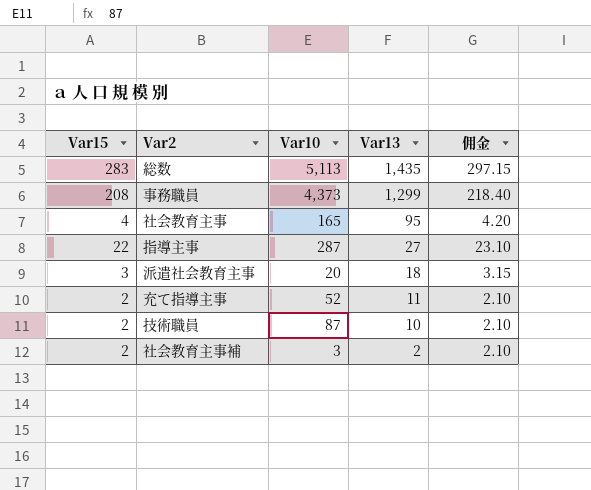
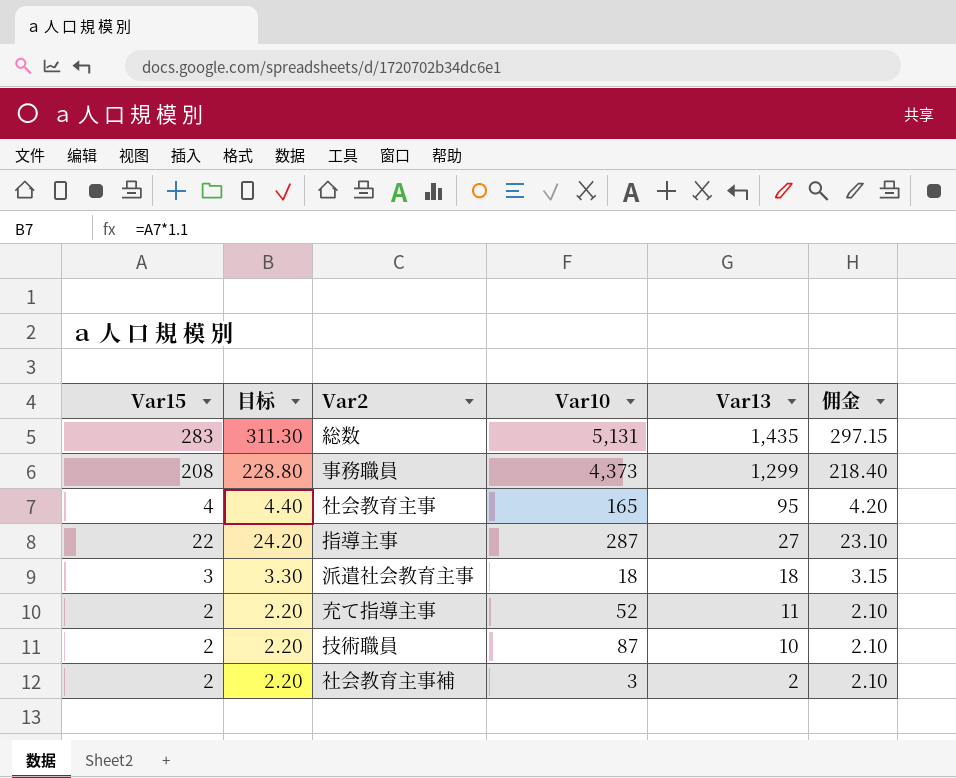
column 目标 | formula: none -> [Var15] * 1.1
総数 | Var10: 5,113 -> 5,131
派遣社会教育主事 | Var10: 20 -> 18

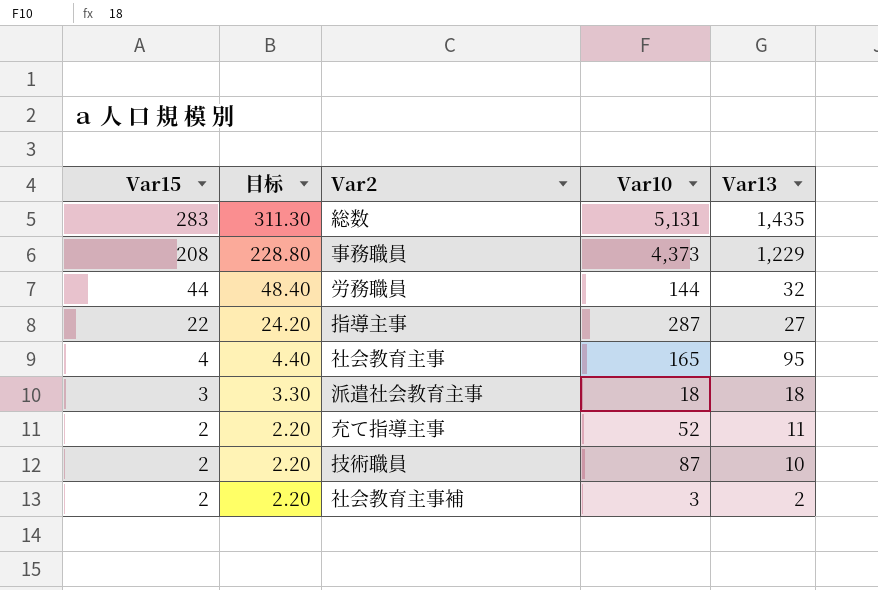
row order: Var13 descending -> Var15 descending
column 佣金 | formula: [Var15] * 1.05 -> none
事務職員 | Var13: 1,299 -> 1,229
row 労務職員: none -> 44 | 48.40 | 144 | 32

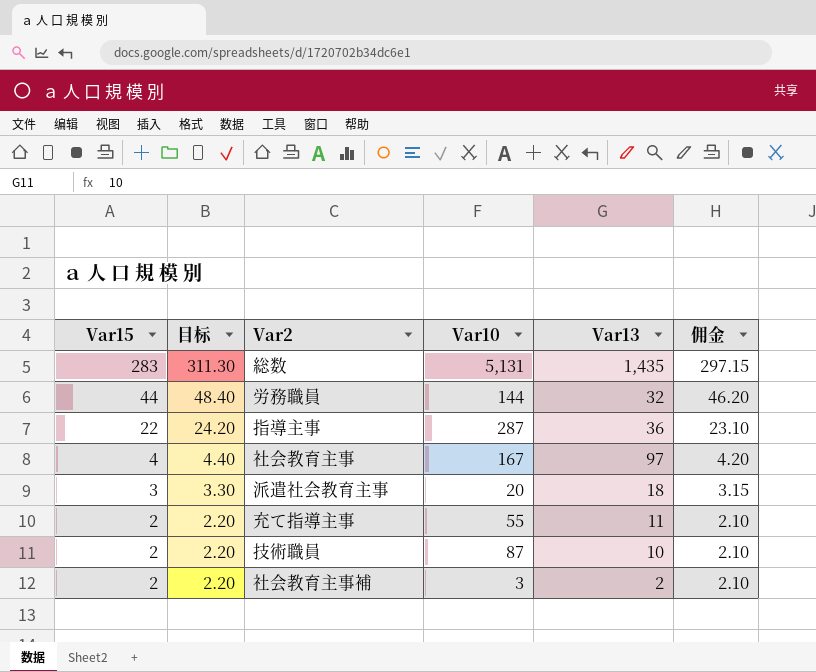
column 佣金 | formula: none -> [Var15] * 1.05
row 事務職員: 208 | 228.80 | 4,373 | 1,229 -> none
指導主事 | Var13: 27 -> 36
社会教育主事 | Var10: 165 -> 167
社会教育主事 | Var13: 95 -> 97
派遣社会教育主事 | Var10: 18 -> 20
充て指導主事 | Var10: 52 -> 55

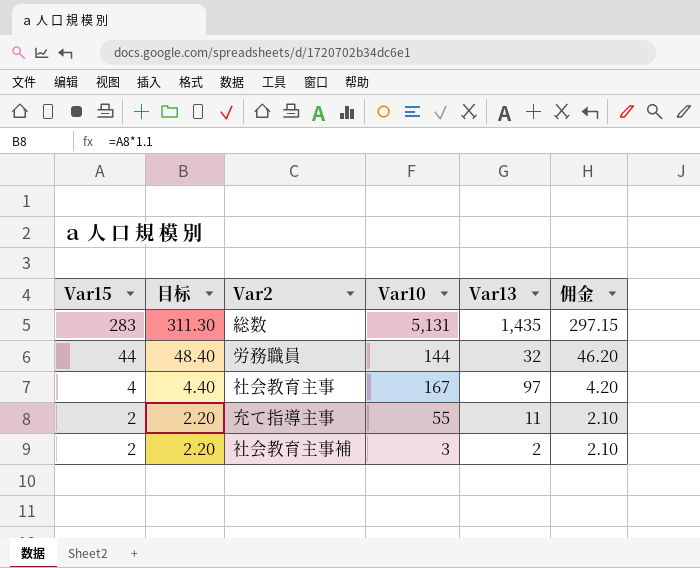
row 指導主事: 22 | 24.20 | 287 | 36 | 23.10 -> none
row 派遣社会教育主事: 3 | 3.30 | 20 | 18 | 3.15 -> none
row 技術職員: 2 | 2.20 | 87 | 10 | 2.10 -> none

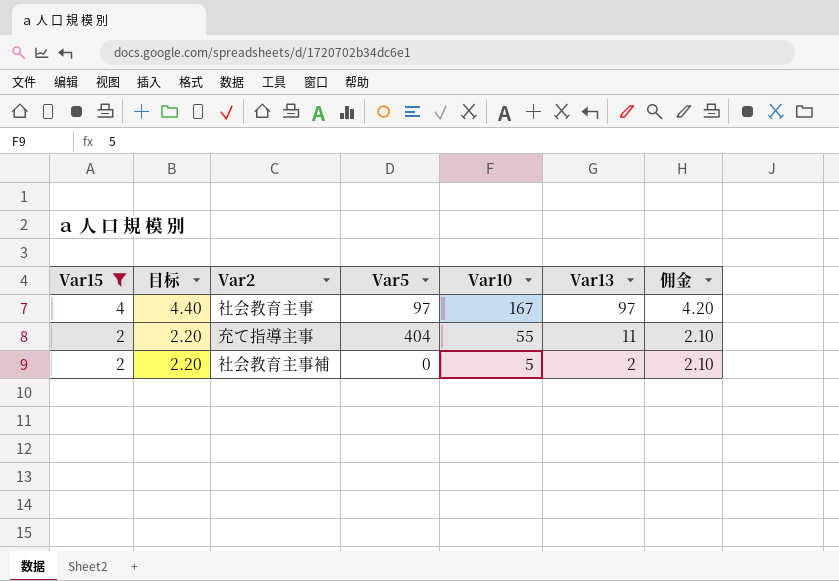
filter: none -> Var15 <= 4
column Var5 | position: none -> 4
社会教育主事補 | Var10: 3 -> 5

